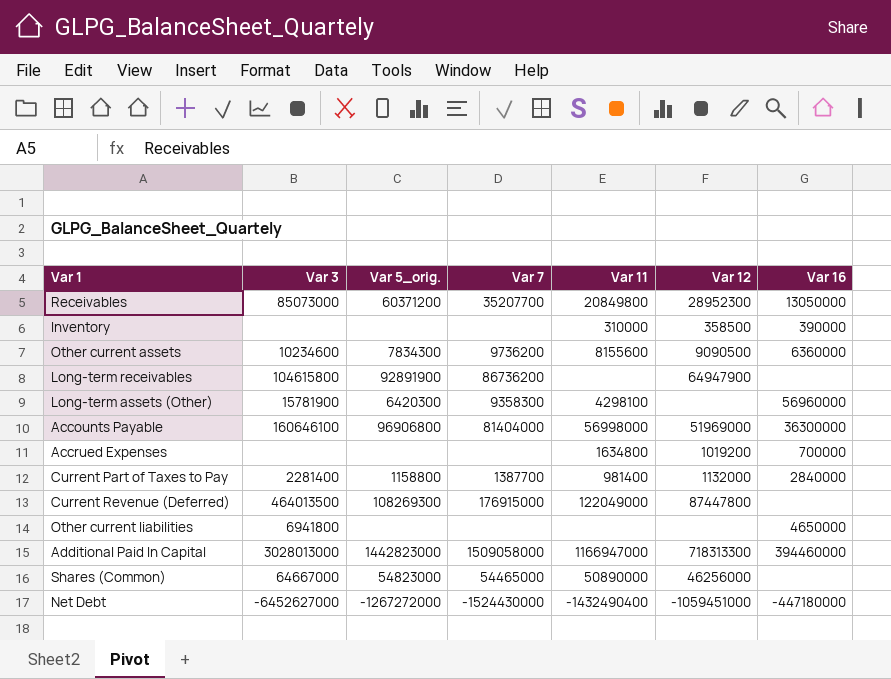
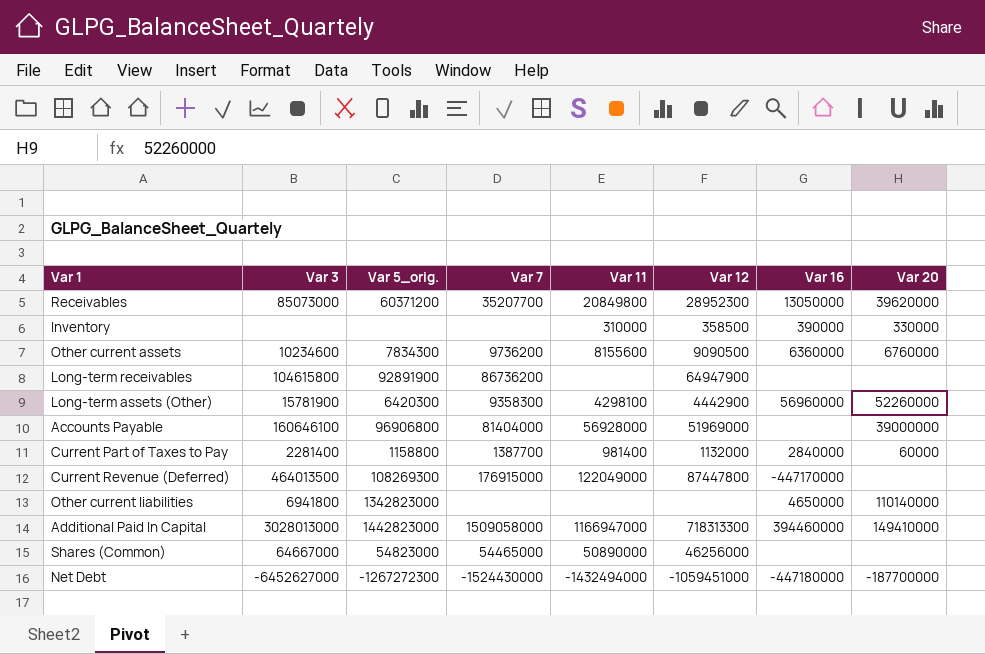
column Var 20 | position: none -> 8
row Accrued Expenses: none | none | none | 1634800 | 1019200 | 700000 -> none
Long-term assets (Other) | Var 12: none -> 4442900
Accounts Payable | Var 11: 56998000 -> 56928000
Accounts Payable | Var 16: 36300000 -> none
Current Revenue (Deferred) | Var 16: none -> -447170000
Other current liabilities | Var 5_orig.: none -> 1342823000
Net Debt | Var 5_orig.: -1267272000 -> -1267272300
Net Debt | Var 11: -1432490400 -> -1432494000

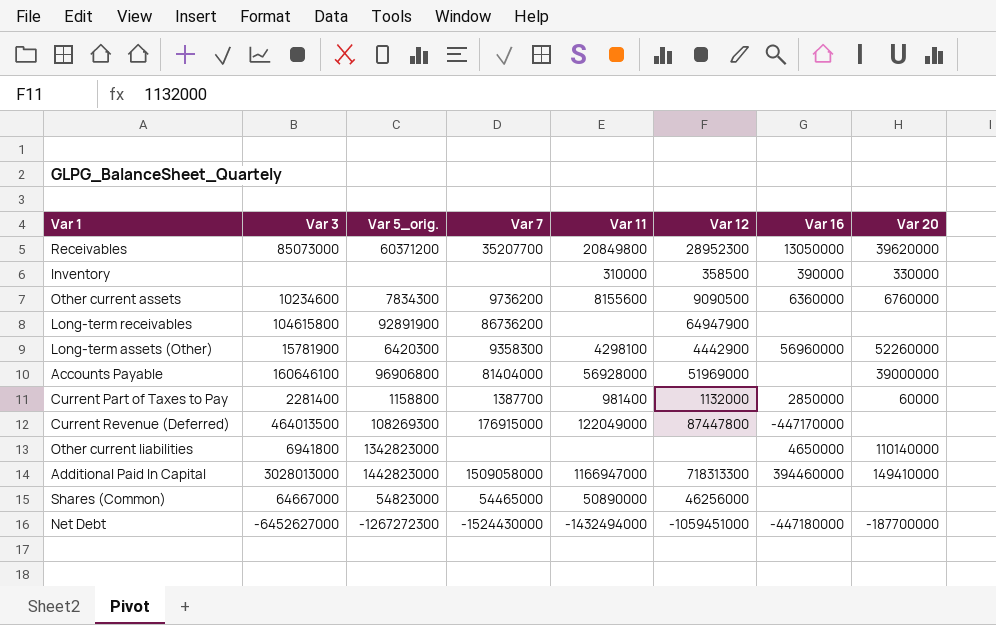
Current Part of Taxes to Pay | Var 16: 2840000 -> 2850000

